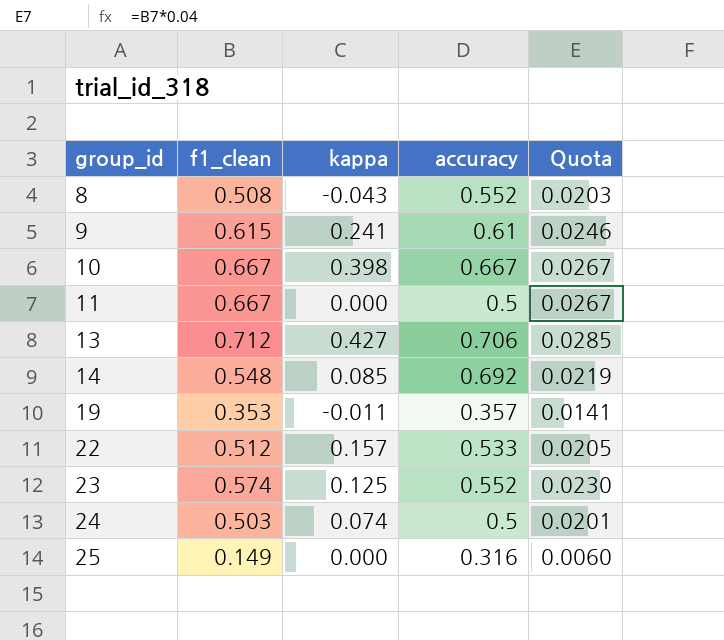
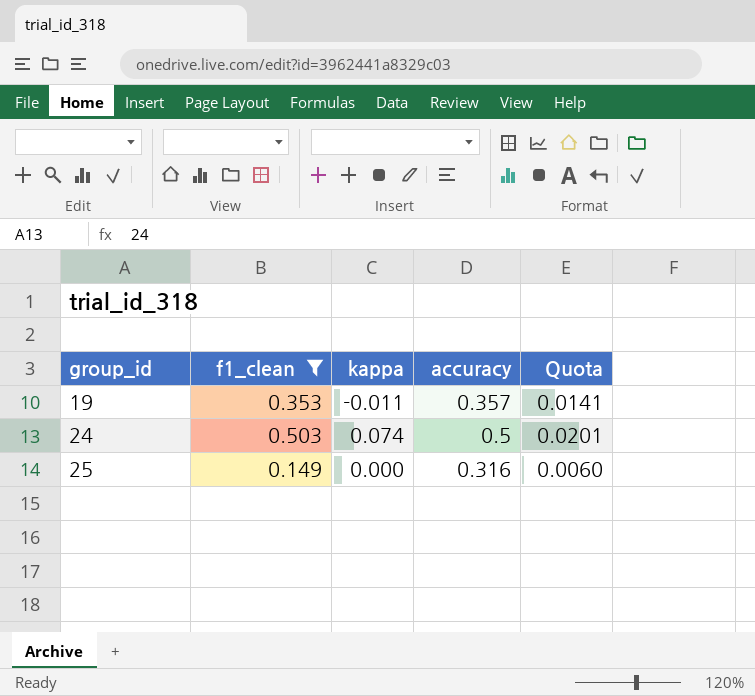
filter: none -> f1_clean <= 0.503

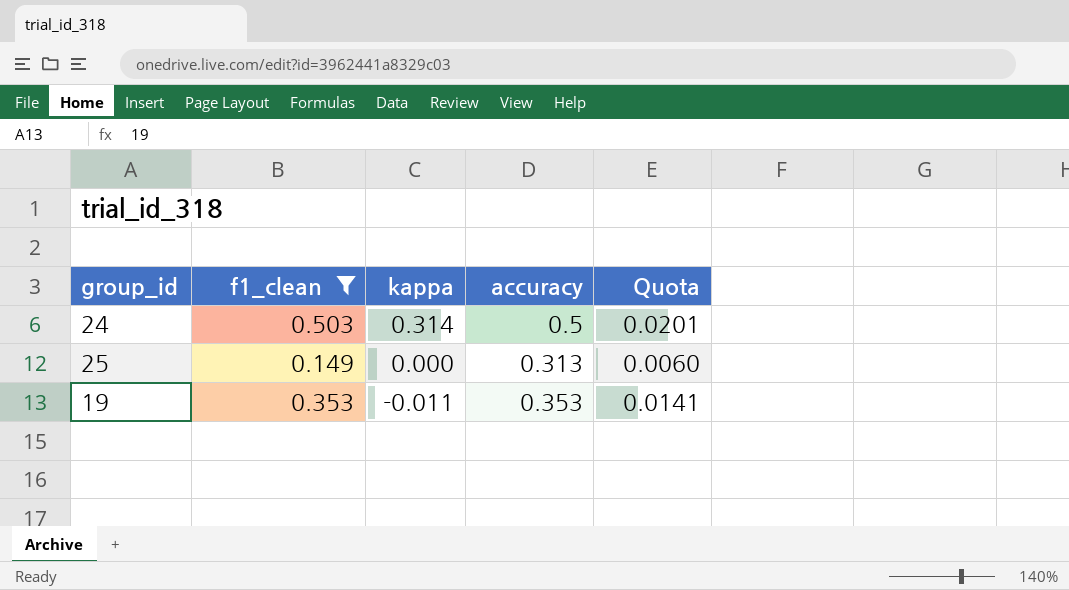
row order: group_id ascending -> kappa descending
24 | kappa: 0.074 -> 0.314
25 | accuracy: 0.316 -> 0.313
19 | accuracy: 0.357 -> 0.353

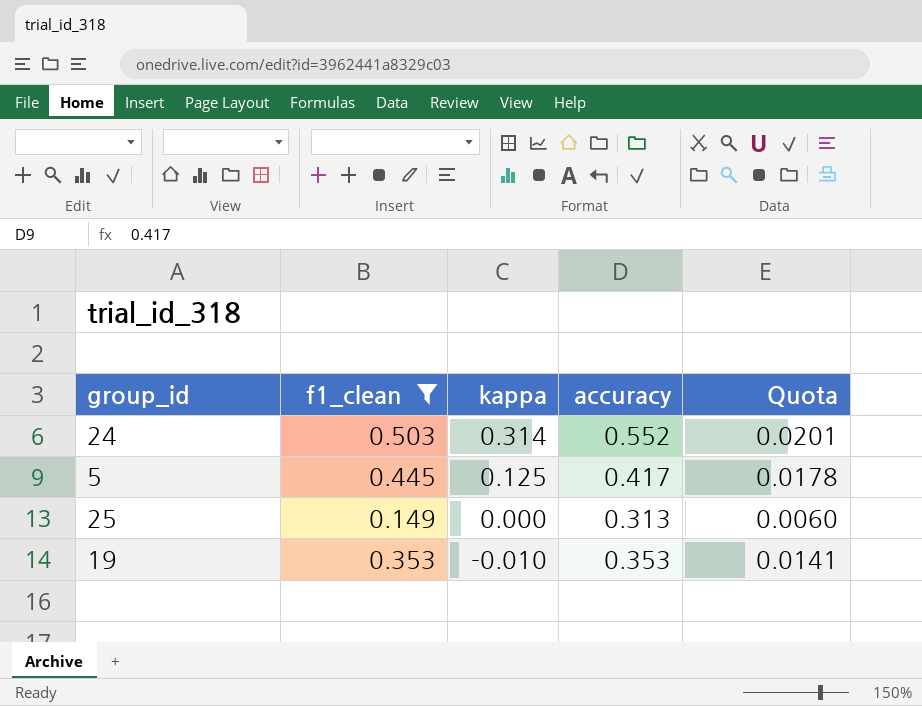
24 | accuracy: 0.5 -> 0.552
row 5: none -> 0.445 | 0.125 | 0.417 | 0.0178
19 | kappa: -0.011 -> -0.010

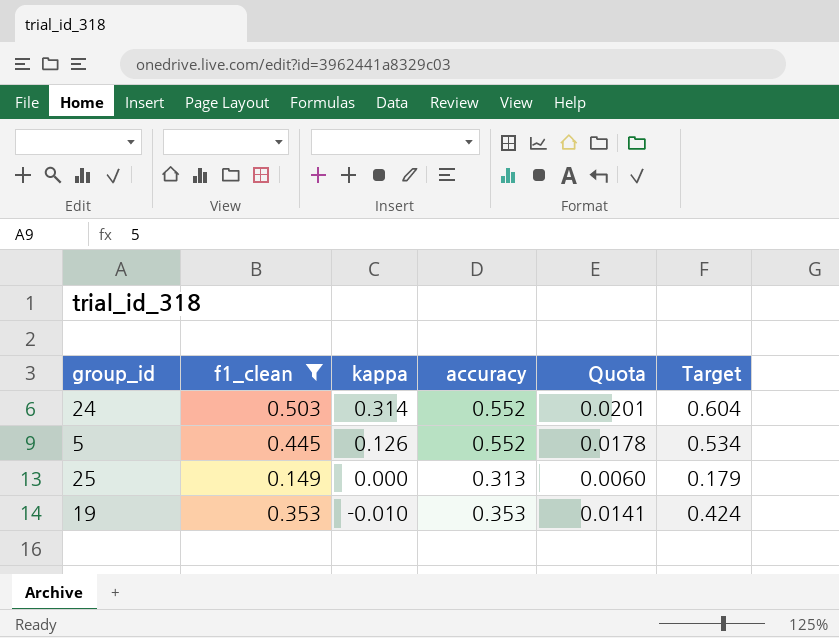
column Target | formula: none -> [f1_clean] * 1.2
5 | kappa: 0.125 -> 0.126
5 | accuracy: 0.417 -> 0.552

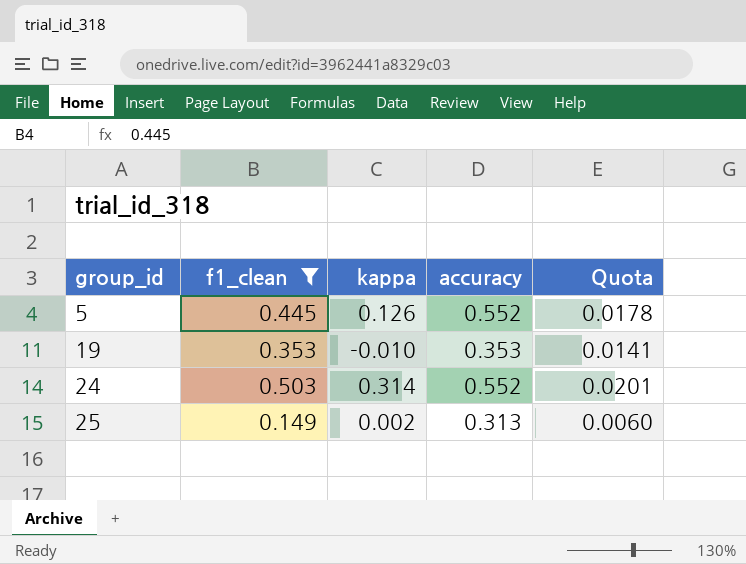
row order: kappa descending -> group_id ascending
column Target | formula: [f1_clean] * 1.2 -> none
25 | kappa: 0.000 -> 0.002

